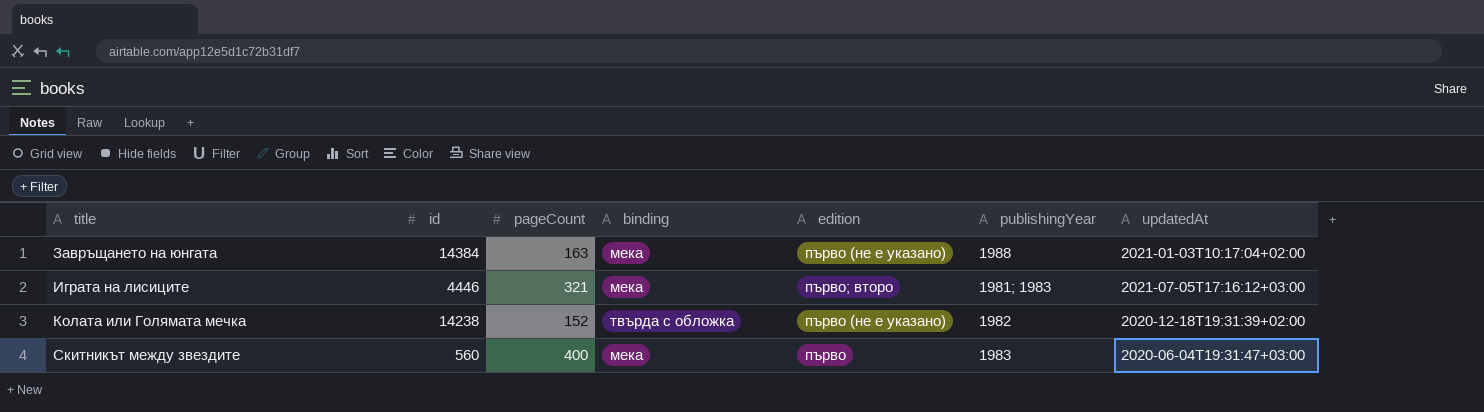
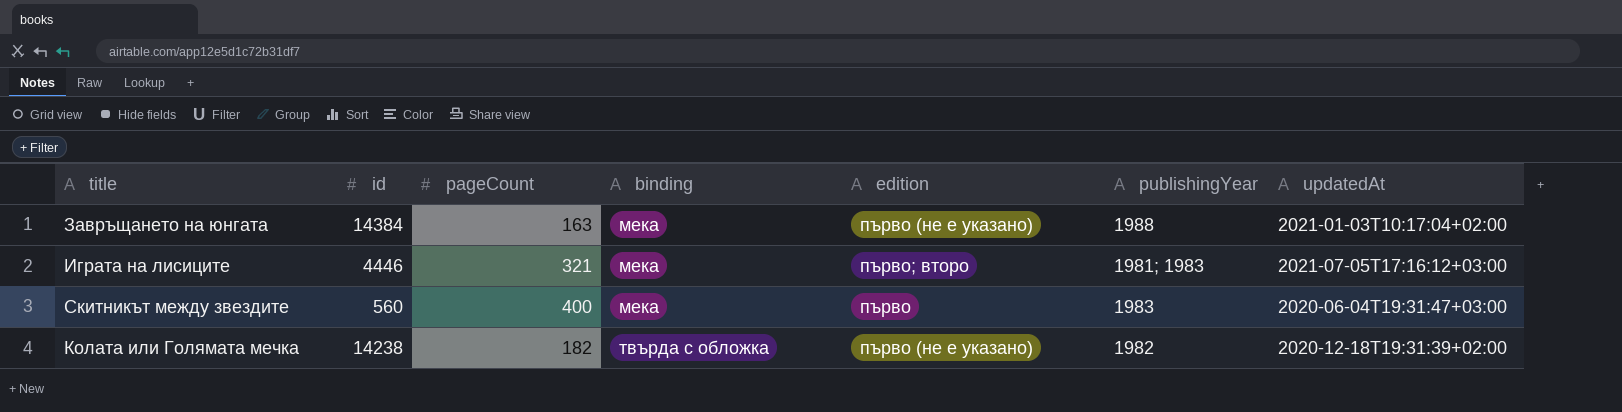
row order: title ascending -> binding ascending
Колата или Голямата мечка | pageCount: 152 -> 182

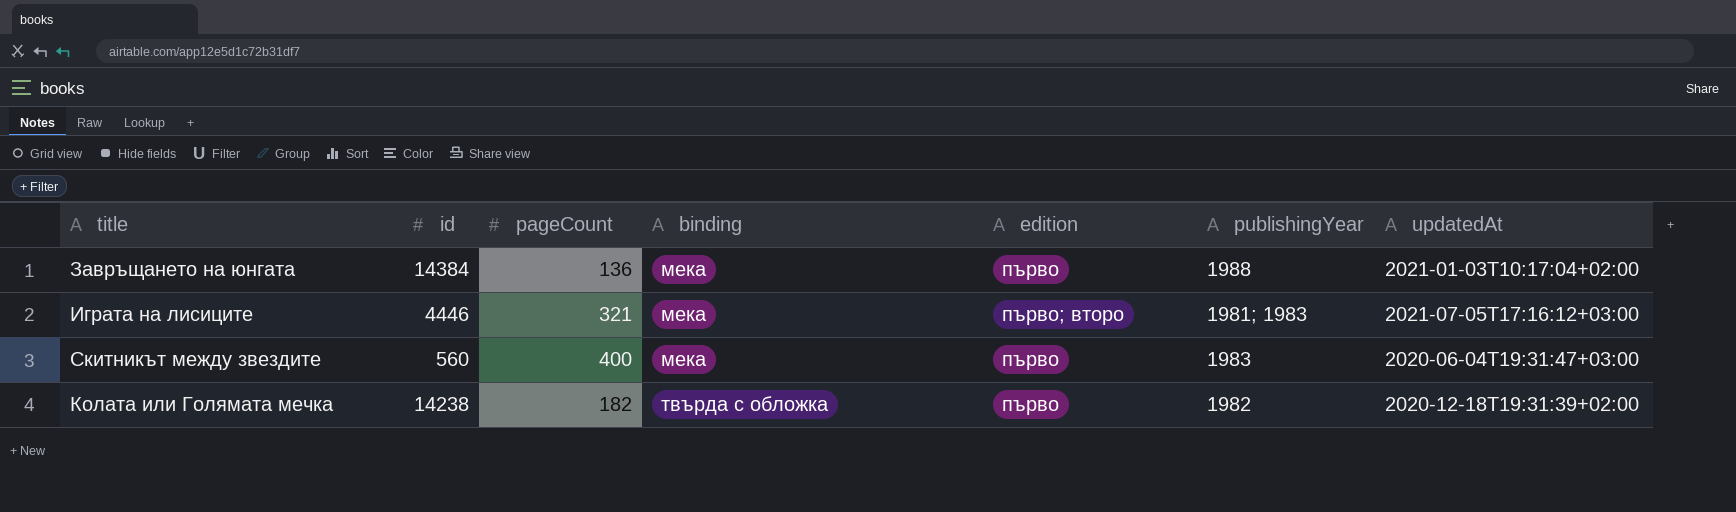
Завръщането на юнгата | pageCount: 163 -> 136
Завръщането на юнгата | edition: първо (не е указано) -> първо
Колата или Голямата мечка | edition: първо (не е указано) -> първо

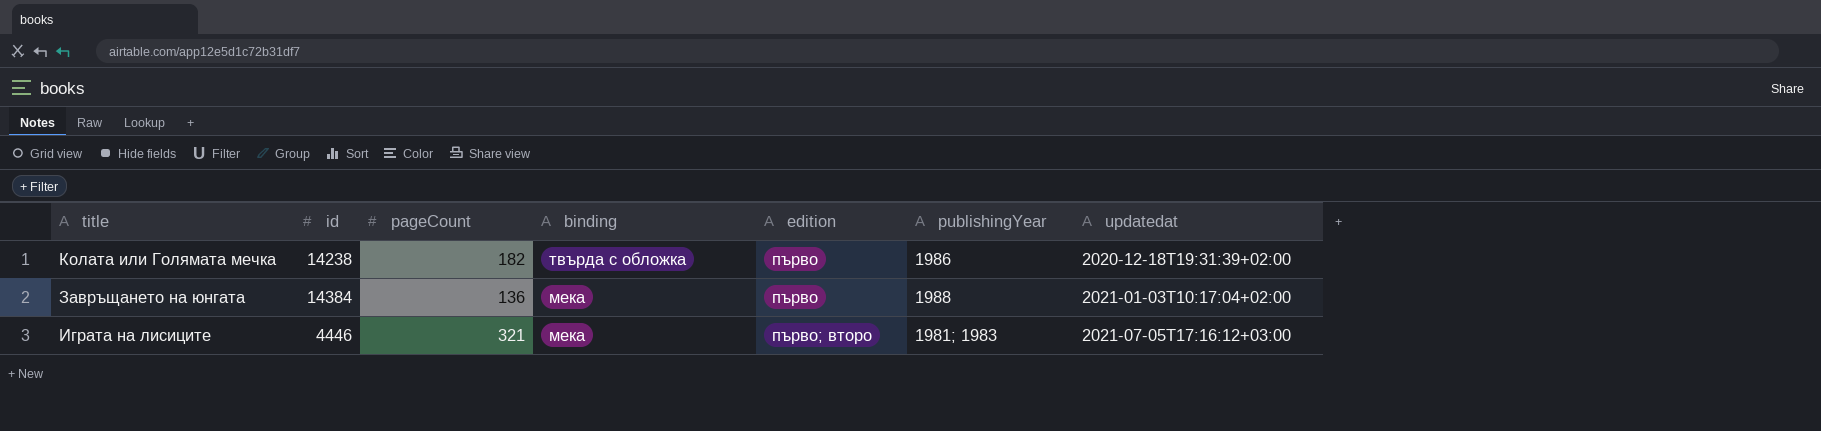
row order: binding ascending -> binding descending
column name: updatedAt -> updatedat
row Скитникът между звездите: 560 | 400 | мека | първо | 1983 | 2020-06-04T19:31:47+03:00 -> none
Колата или Голямата мечка | publishingYear: 1982 -> 1986

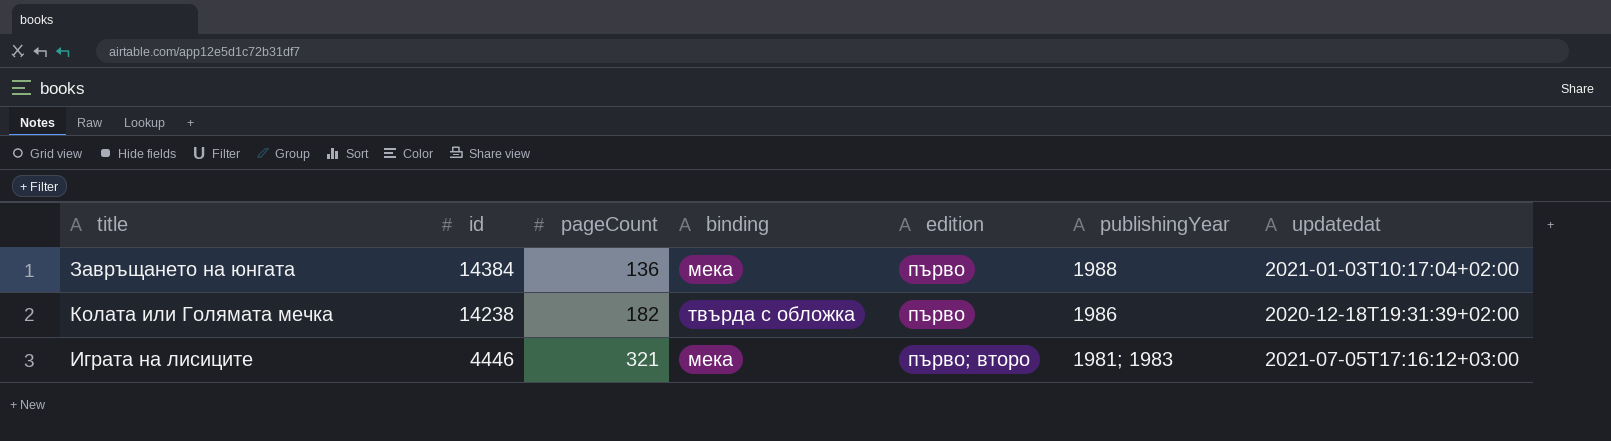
row order: binding descending -> id descending

